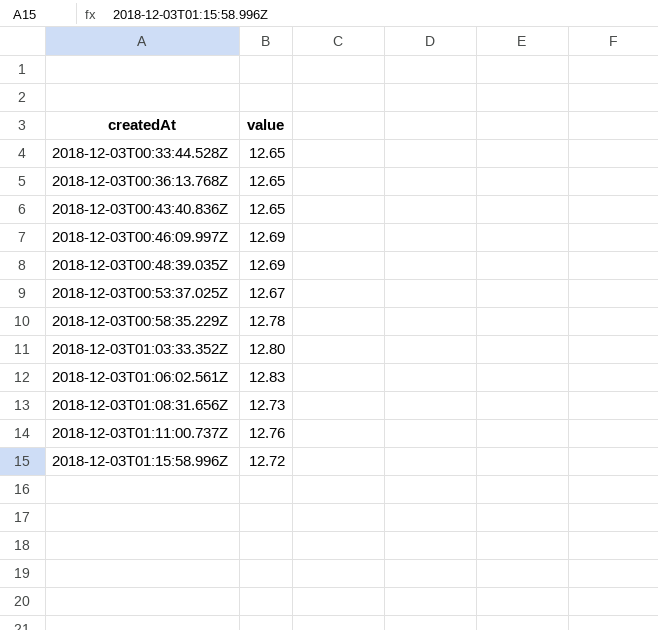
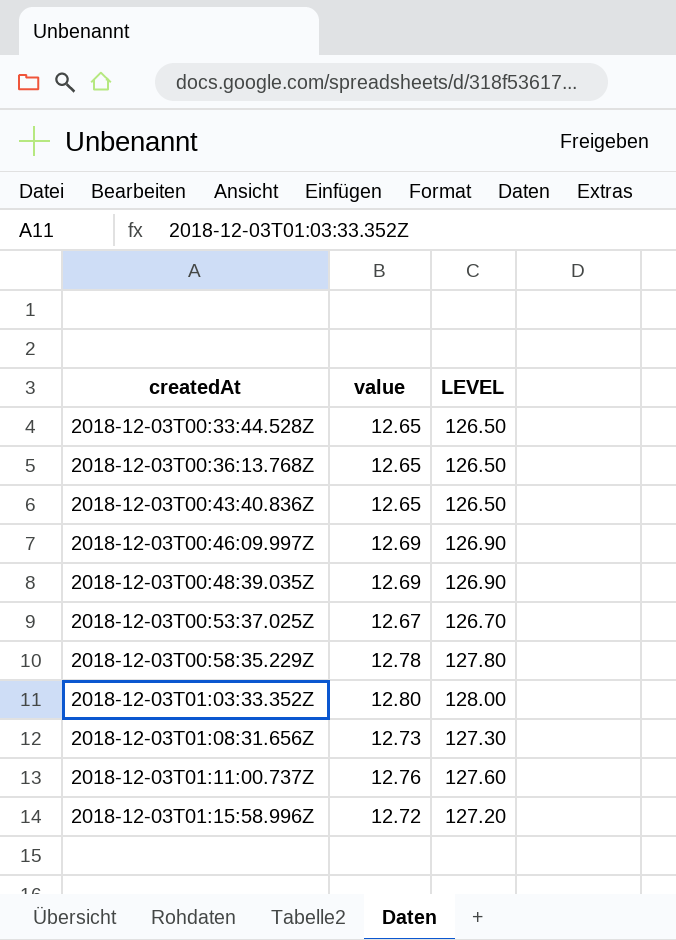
column LEVEL | formula: none -> [value] * 10
row 2018-12-03T01:06:02.561Z: 12.83 -> none

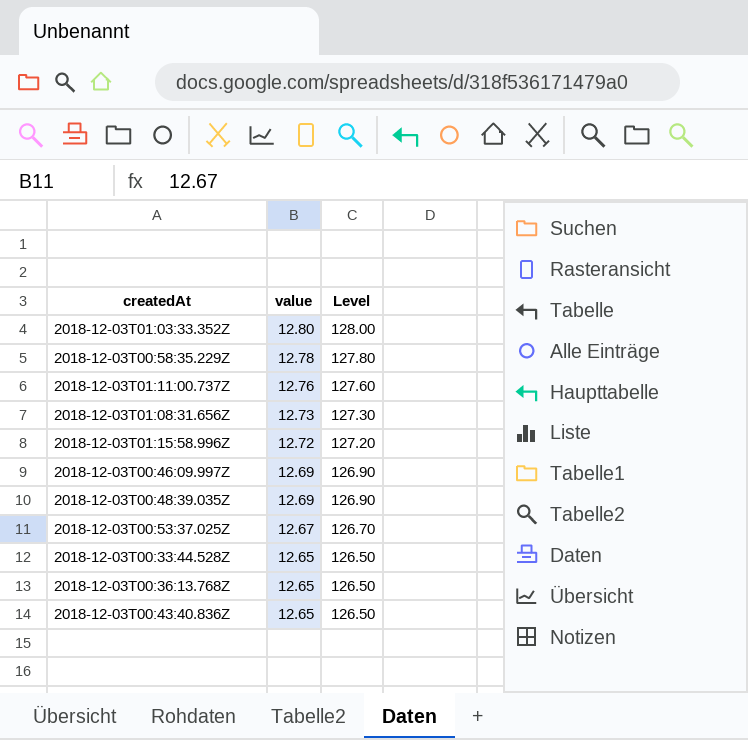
row order: createdAt ascending -> value descending
column name: LEVEL -> Level

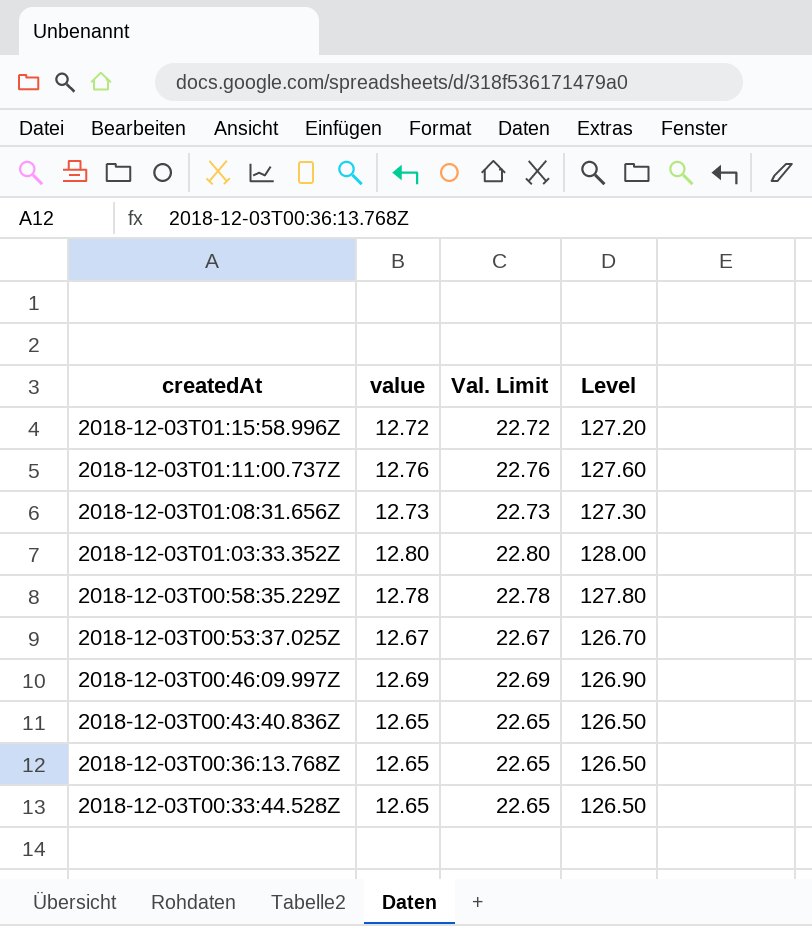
row order: value descending -> createdAt descending
column Val. Limit | formula: none -> [value] + 10
row 2018-12-03T00:48:39.035Z: 12.69 | 126.90 -> none

